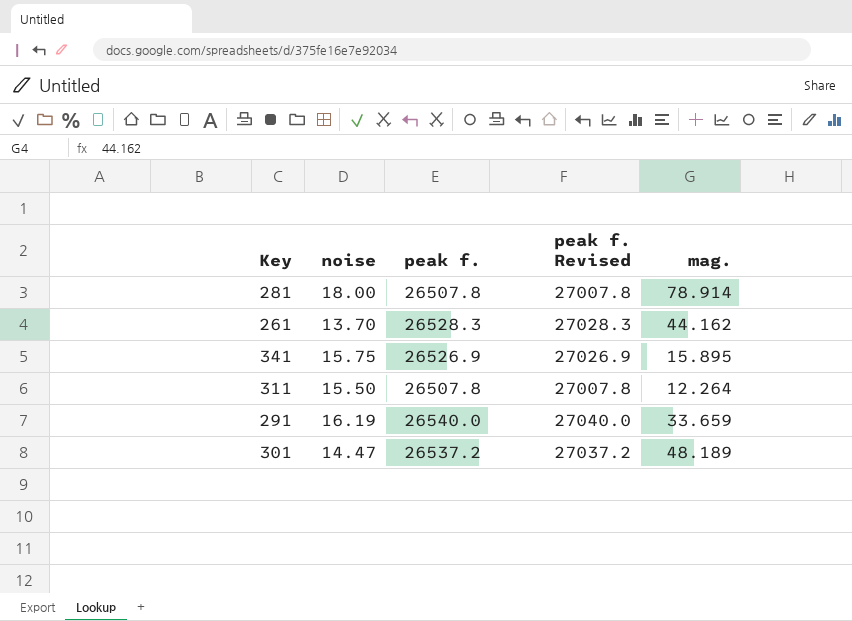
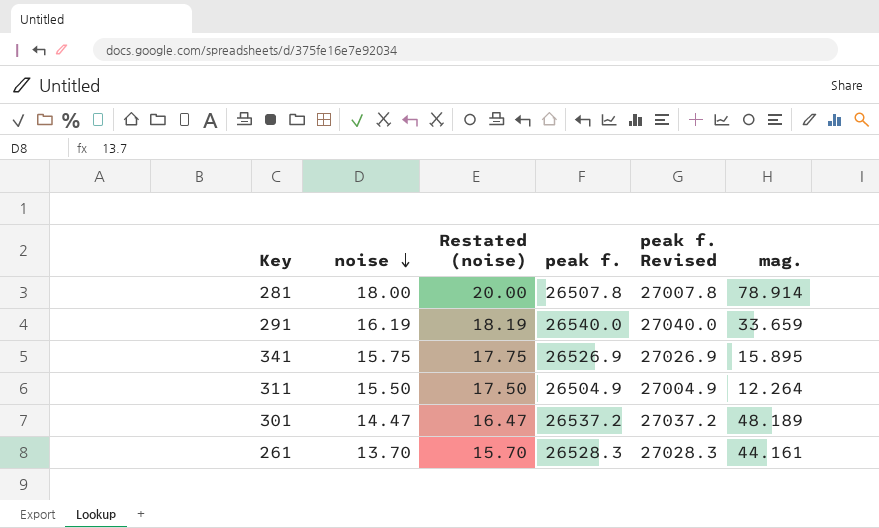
row order: none -> noise descending
column Restated (noise) | formula: none -> [noise] + 2
311 | peak f.: 26507.8 -> 26504.9
311 | peak f. Revised: 27007.8 -> 27004.9
261 | mag.: 44.162 -> 44.161

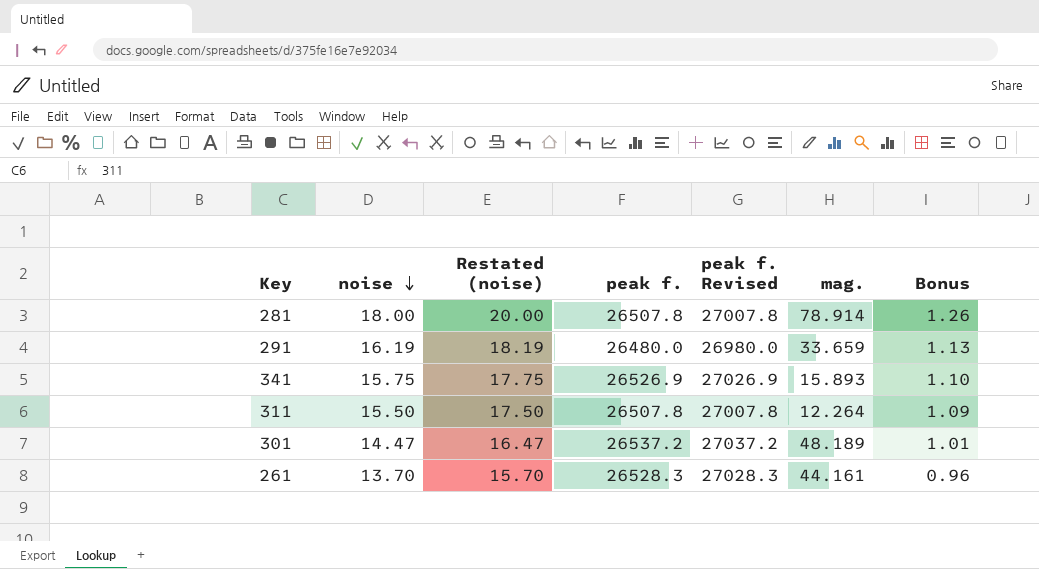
column Bonus | formula: none -> [noise] * 0.07
291 | peak f.: 26540.0 -> 26480.0
291 | peak f. Revised: 27040.0 -> 26980.0
341 | mag.: 15.895 -> 15.893
311 | peak f.: 26504.9 -> 26507.8
311 | peak f. Revised: 27004.9 -> 27007.8

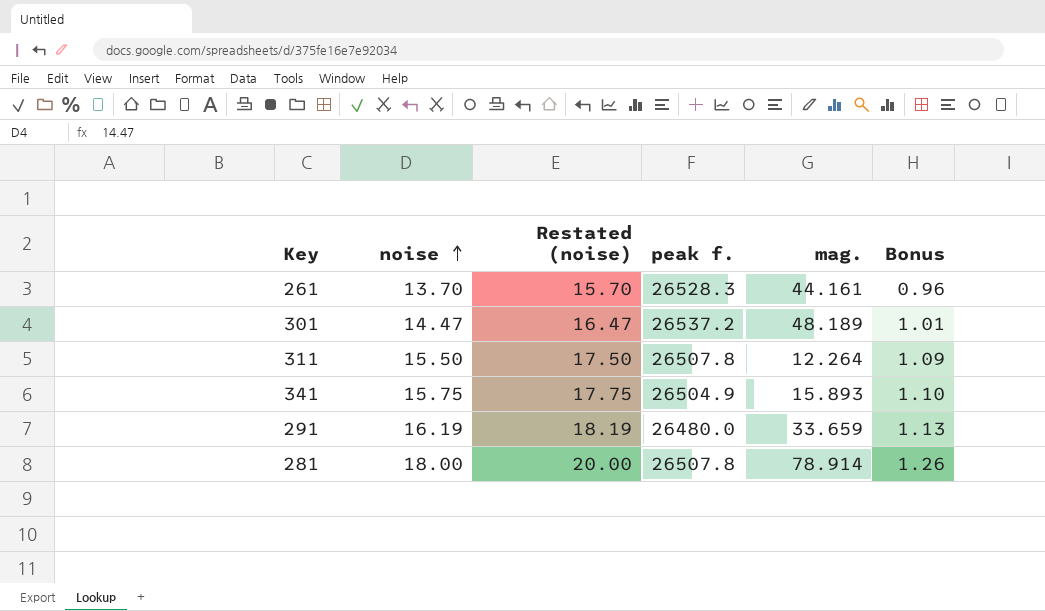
row order: noise descending -> noise ascending
column peak f. Revised | formula: [peak f.] + 500 -> none
341 | peak f.: 26526.9 -> 26504.9

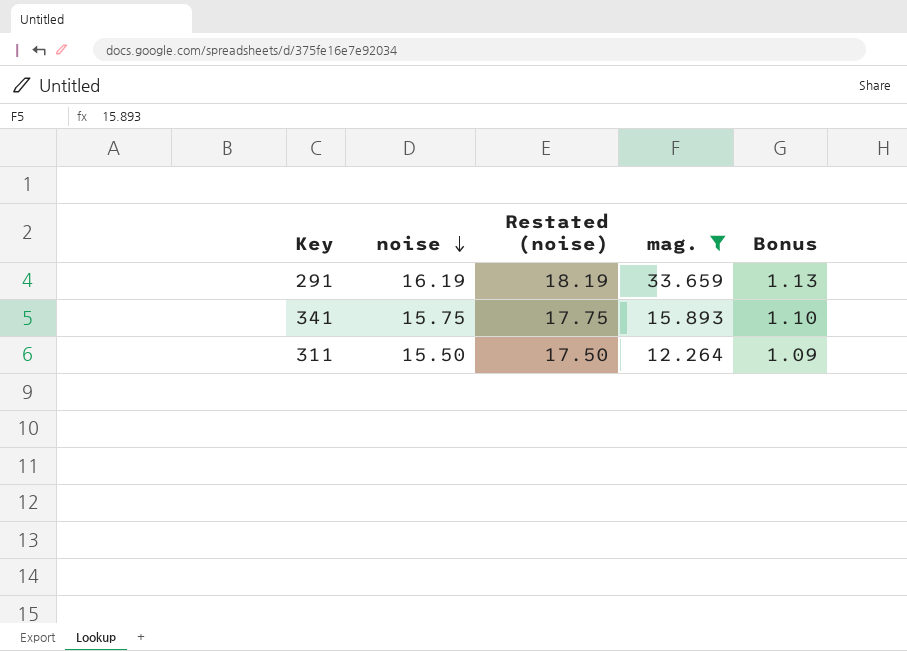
filter: none -> mag. <= 33.659
row order: noise ascending -> noise descending
column peak f. | position: 4 -> none

